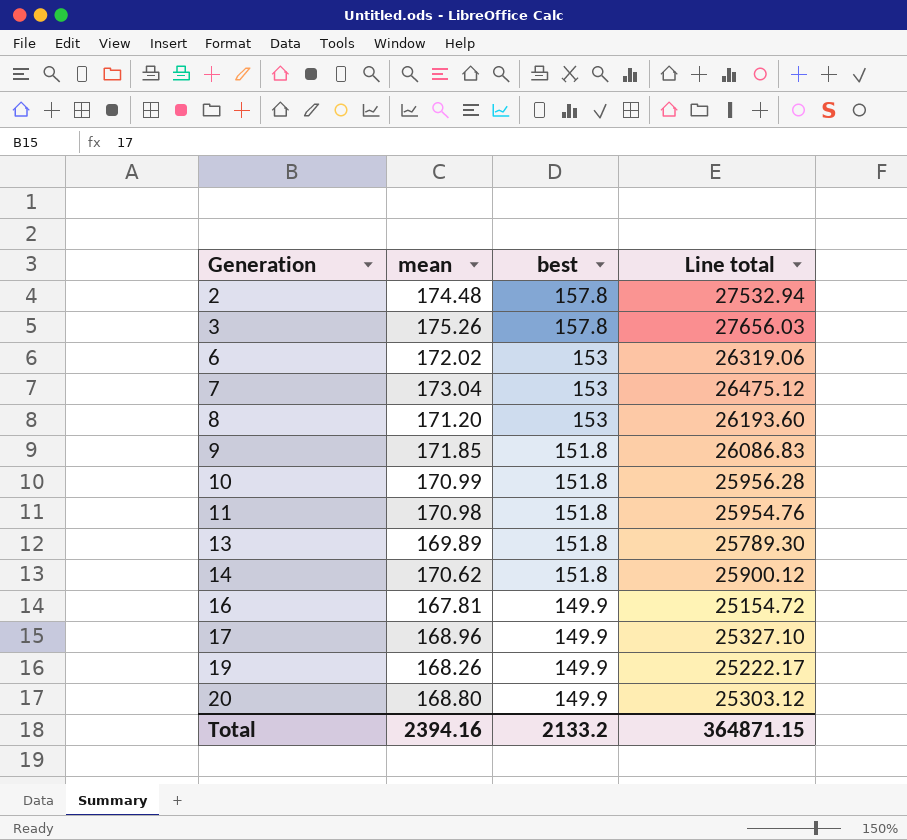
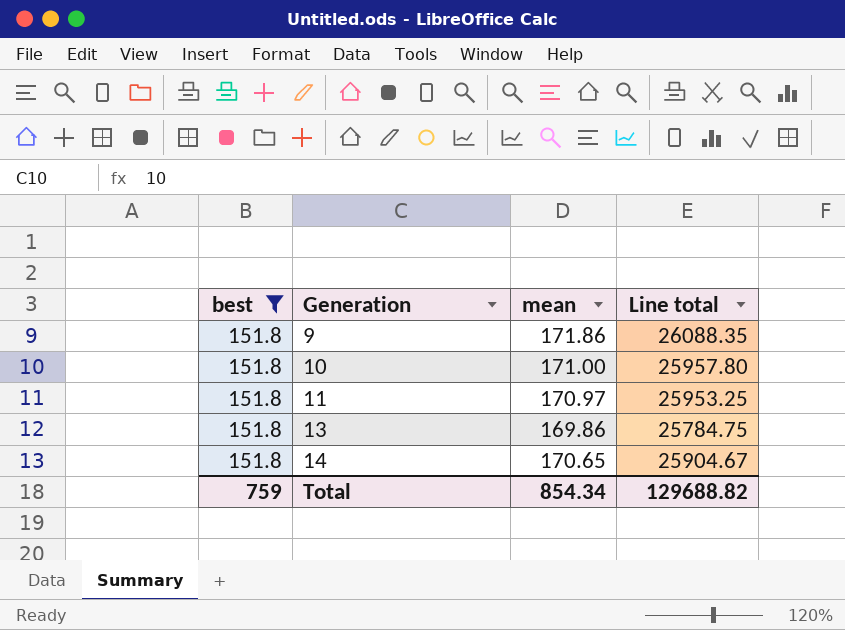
filter: none -> best = 151.8
column best | position: 3 -> 1
9 | mean: 171.85 -> 171.86
9 | Line total: 26086.83 -> 26088.35
10 | mean: 170.99 -> 171.00
10 | Line total: 25956.28 -> 25957.80
11 | mean: 170.98 -> 170.97
11 | Line total: 25954.76 -> 25953.25
13 | mean: 169.89 -> 169.86
13 | Line total: 25789.30 -> 25784.75
14 | mean: 170.62 -> 170.65
14 | Line total: 25900.12 -> 25904.67
Total | best: 2133.2 -> 759
Total | mean: 2394.16 -> 854.34
Total | Line total: 364871.15 -> 129688.82

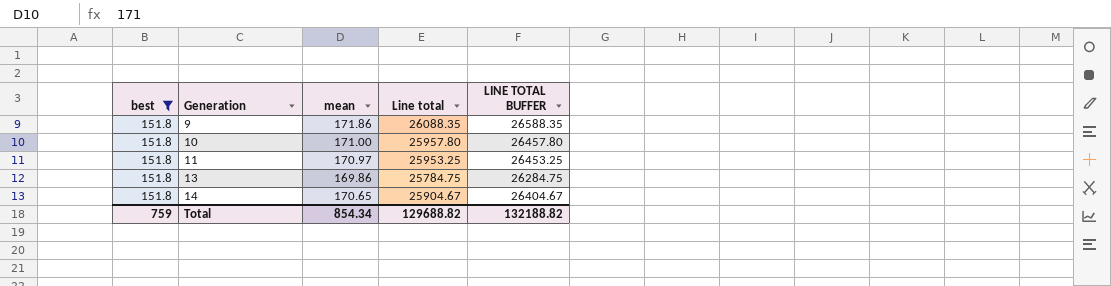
column LINE TOTAL BUFFER | formula: none -> [Line total] + 500

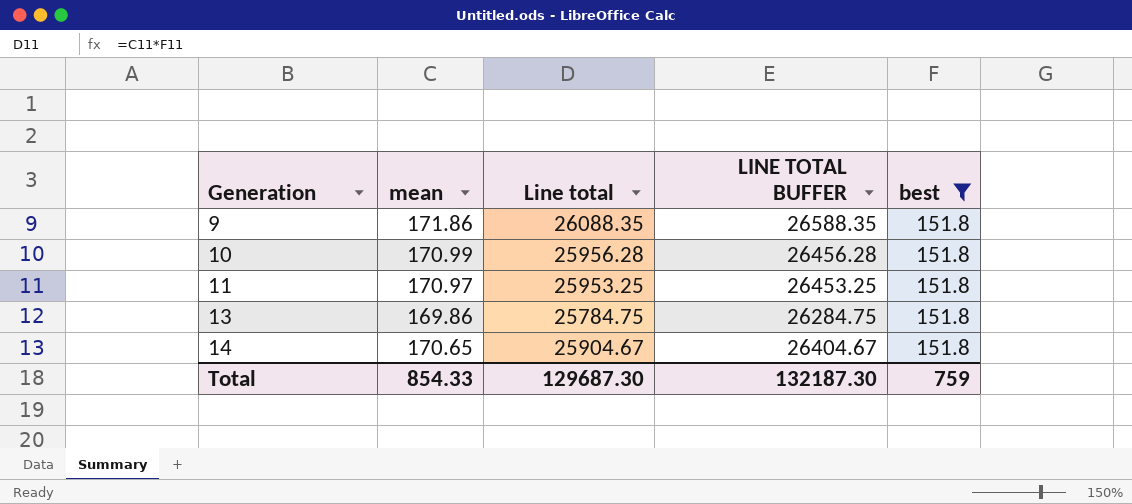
column best | position: 1 -> 5
10 | mean: 171.00 -> 170.99
10 | Line total: 25957.80 -> 25956.28
10 | LINE TOTAL BUFFER: 26457.80 -> 26456.28
Total | mean: 854.34 -> 854.33
Total | Line total: 129688.82 -> 129687.30
Total | LINE TOTAL BUFFER: 132188.82 -> 132187.30

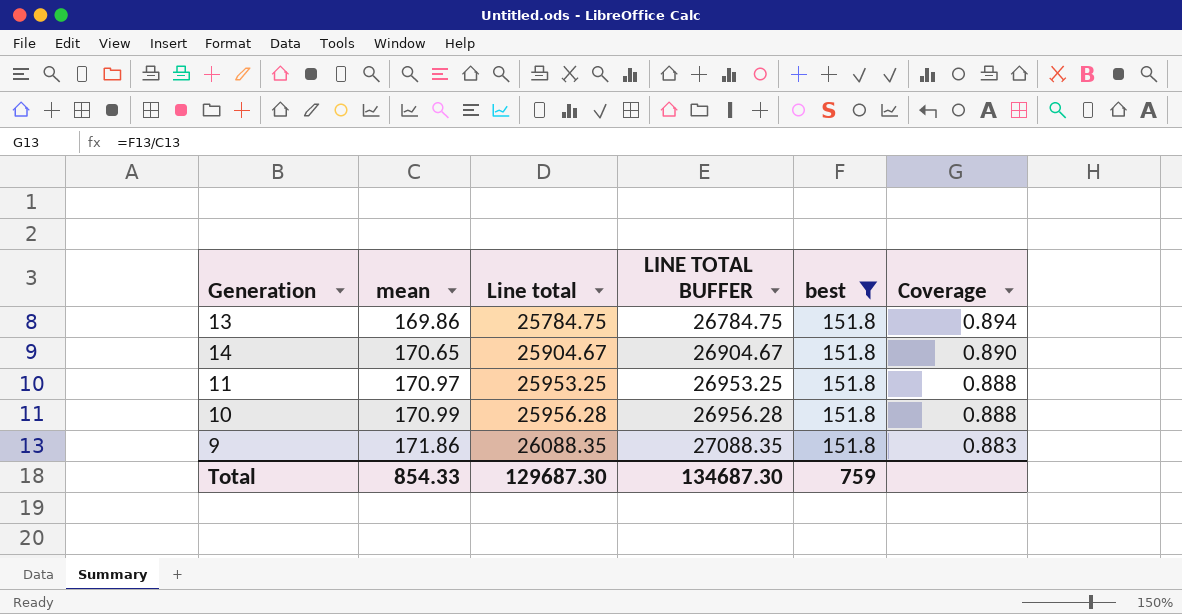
row order: Generation ascending -> mean ascending
column LINE TOTAL BUFFER | formula: [Line total] + 500 -> [Line total] + 1000
column Coverage | formula: none -> [best] / [mean]
Total | LINE TOTAL BUFFER: 132187.30 -> 134687.30

